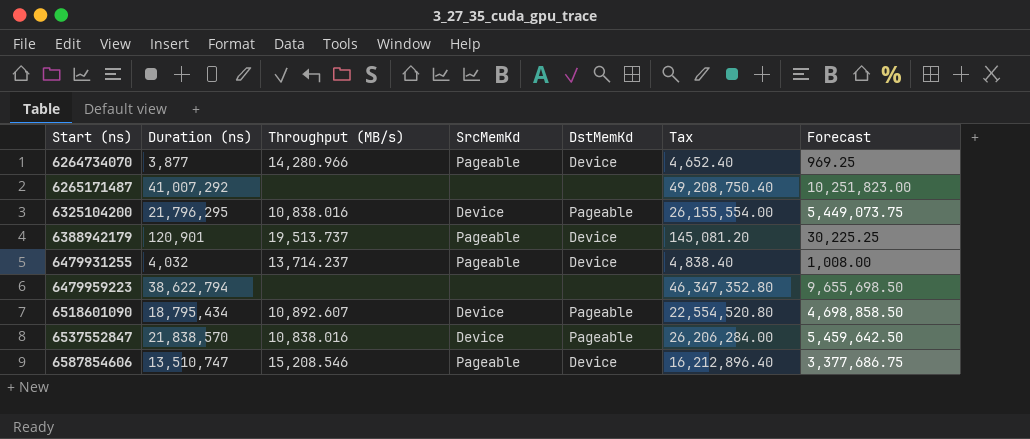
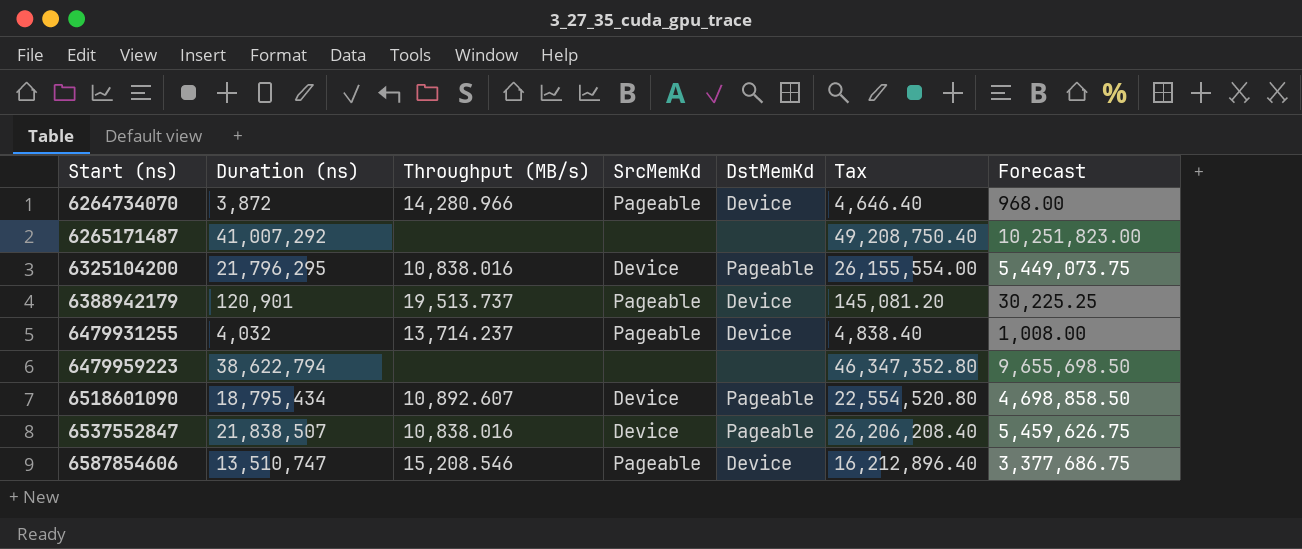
6264734070 | Duration (ns): 3,877 -> 3,872
6264734070 | Tax: 4,652.40 -> 4,646.40
6264734070 | Forecast: 969.25 -> 968.00
6537552847 | Duration (ns): 21,838,570 -> 21,838,507
6537552847 | Tax: 26,206,284.00 -> 26,206,208.40
6537552847 | Forecast: 5,459,642.50 -> 5,459,626.75

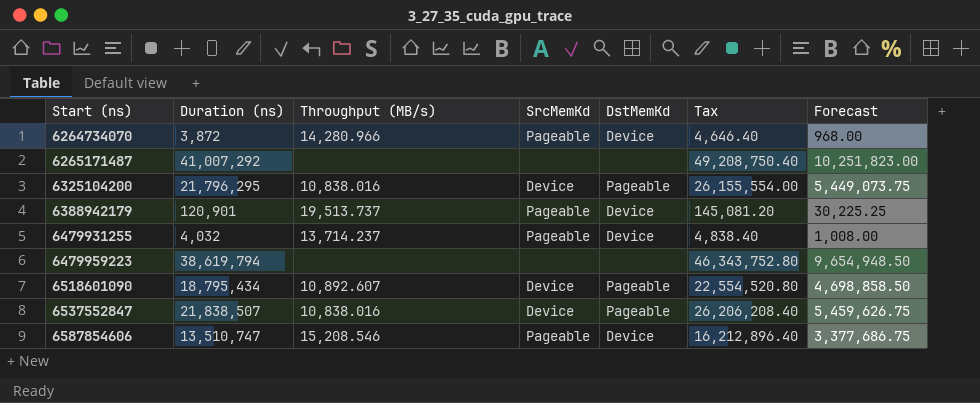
6479959223 | Duration (ns): 38,622,794 -> 38,619,794
6479959223 | Tax: 46,347,352.80 -> 46,343,752.80
6479959223 | Forecast: 9,655,698.50 -> 9,654,948.50

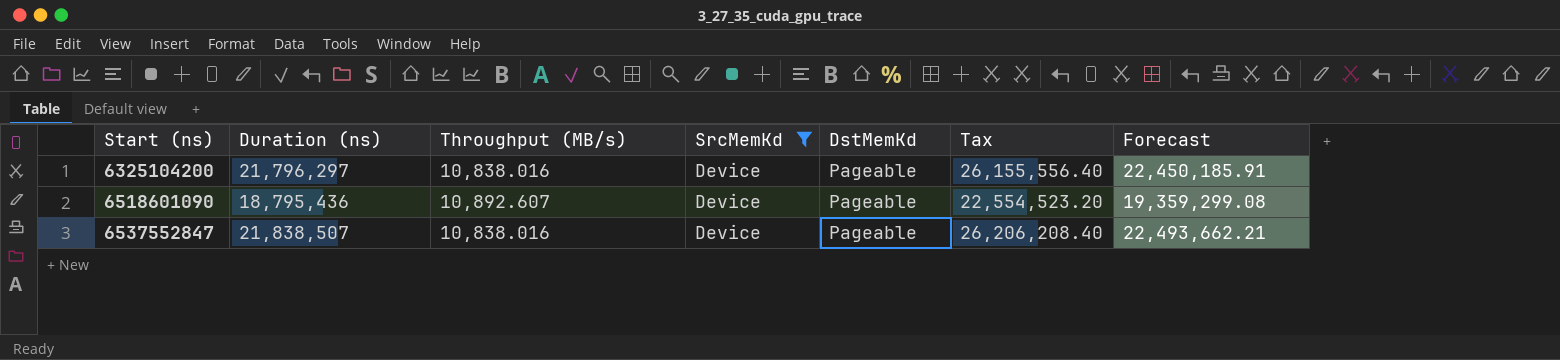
filter: none -> SrcMemKd = Device
column Forecast | formula: [Duration (ns)] * 0.25 -> [Duration (ns)] * 1.03
6325104200 | Duration (ns): 21,796,295 -> 21,796,297
6325104200 | Tax: 26,155,554.00 -> 26,155,556.40
6518601090 | Duration (ns): 18,795,434 -> 18,795,436
6518601090 | Tax: 22,554,520.80 -> 22,554,523.20

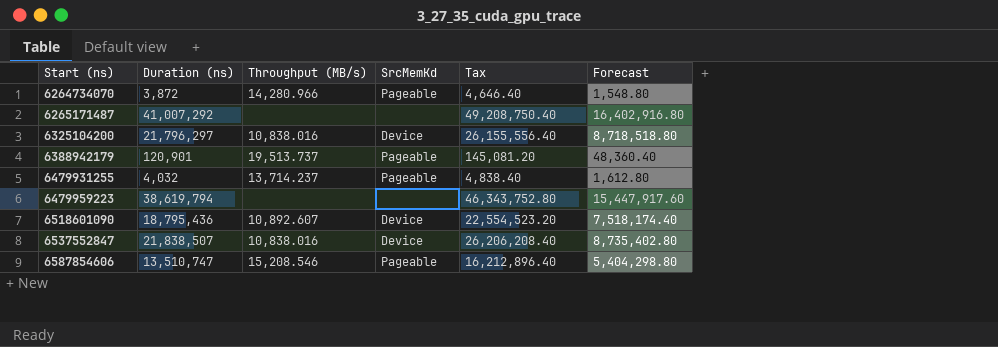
filter: SrcMemKd = Device -> none
column DstMemKd | position: 5 -> none
column Forecast | formula: [Duration (ns)] * 1.03 -> [Duration (ns)] * 0.4

